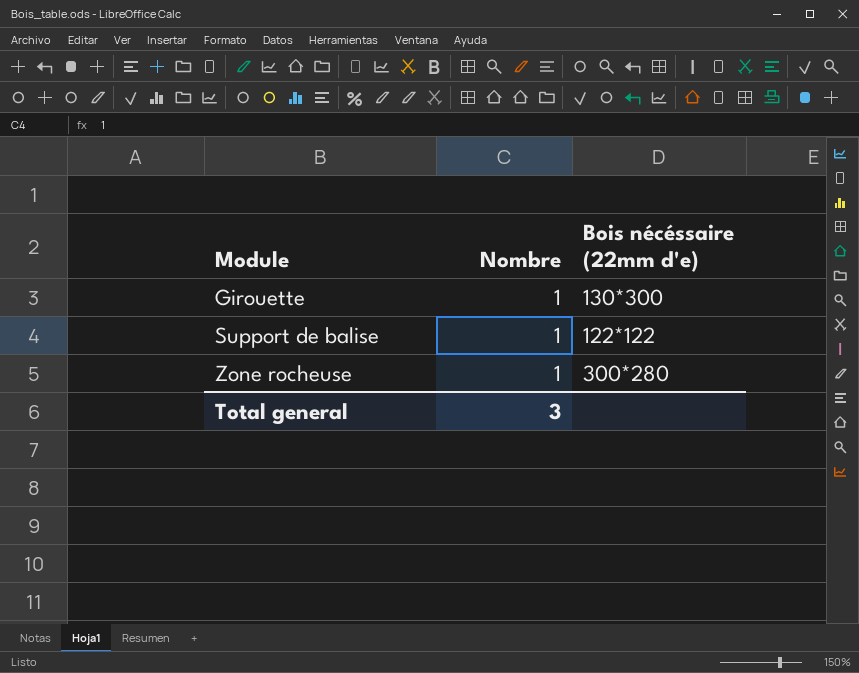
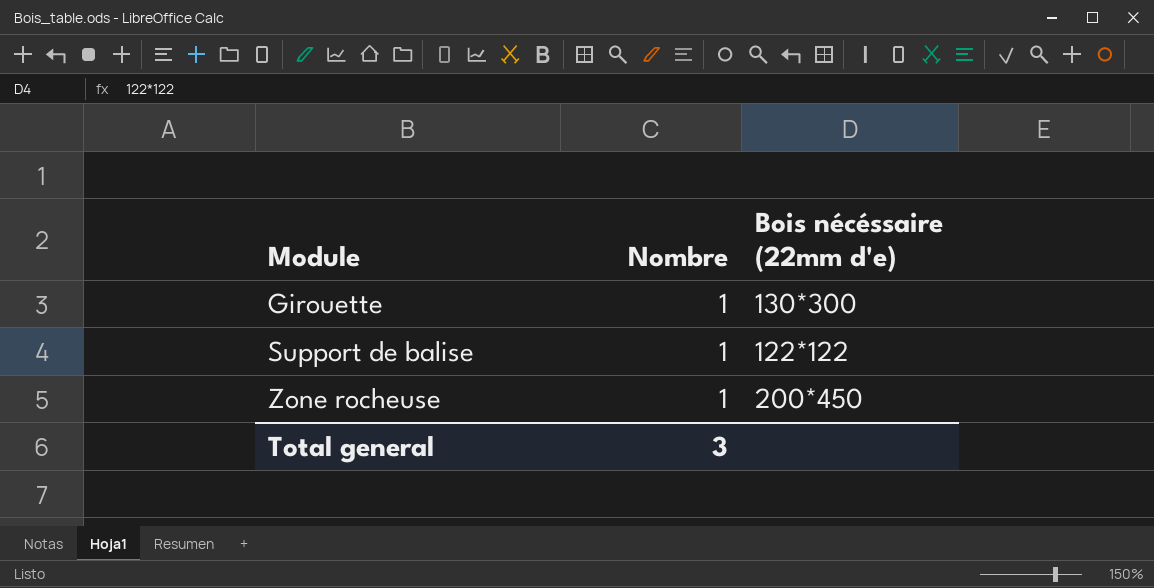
Zone rocheuse | Bois nécéssaire (22mm d'e): 300*280 -> 200*450

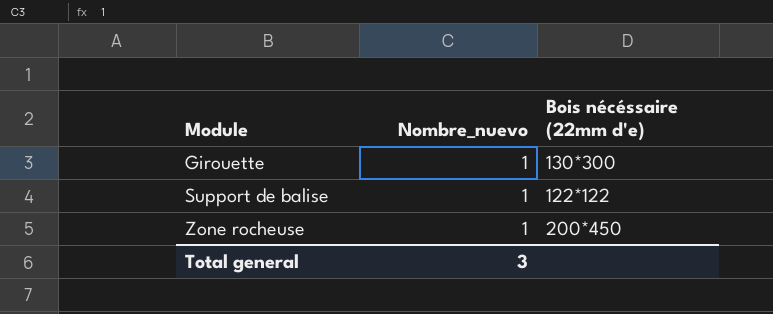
column name: Nombre -> Nombre_nuevo

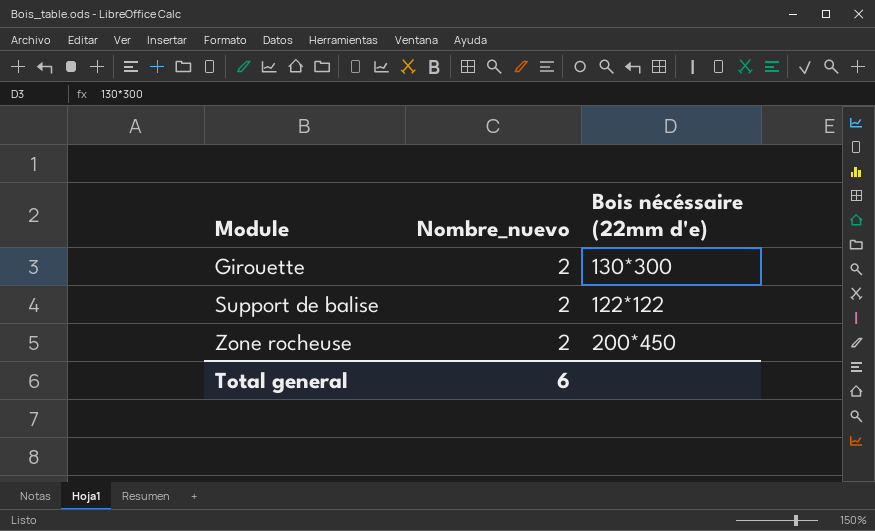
Girouette | Nombre_nuevo: 1 -> 2
Support de balise | Nombre_nuevo: 1 -> 2
Zone rocheuse | Nombre_nuevo: 1 -> 2
Total general | Nombre_nuevo: 3 -> 6

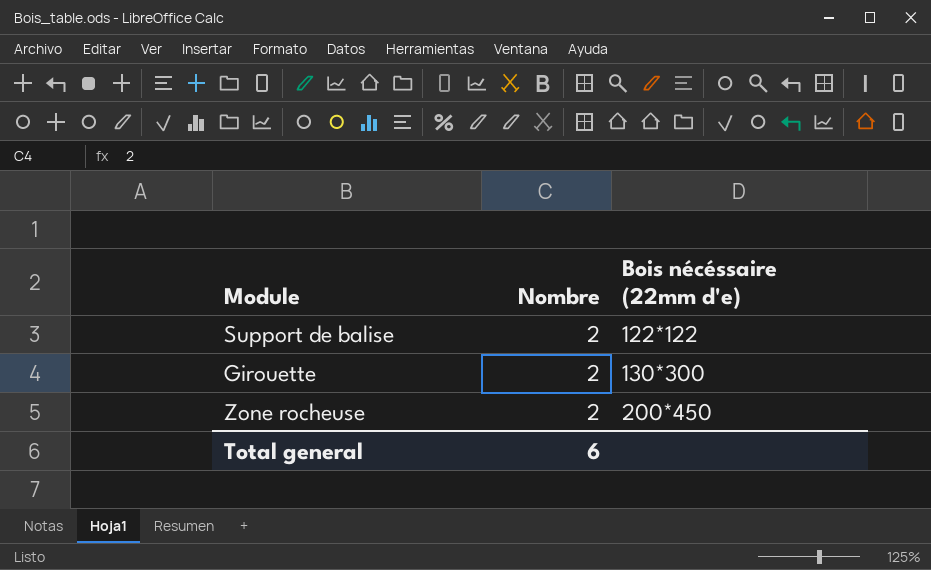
row order: Module ascending -> Bois nécéssaire (22mm d'e) ascending
column name: Nombre_nuevo -> Nombre

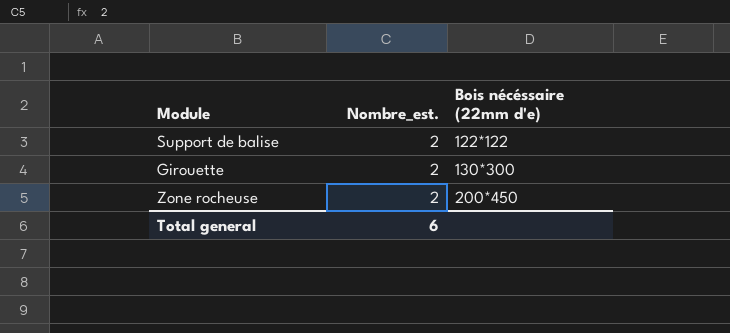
column name: Nombre -> Nombre_est.

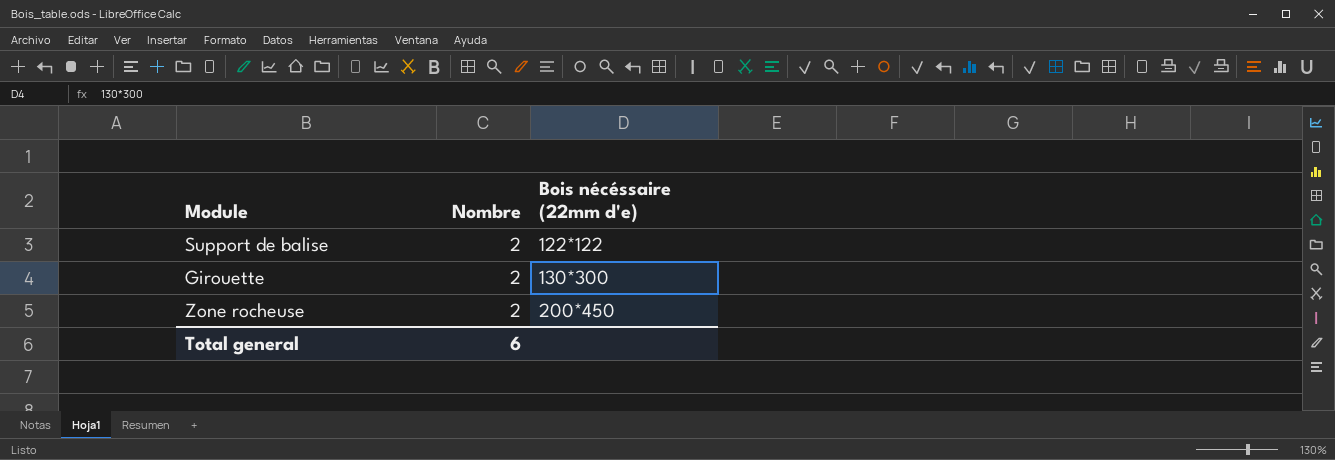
column name: Nombre_est. -> Nombre

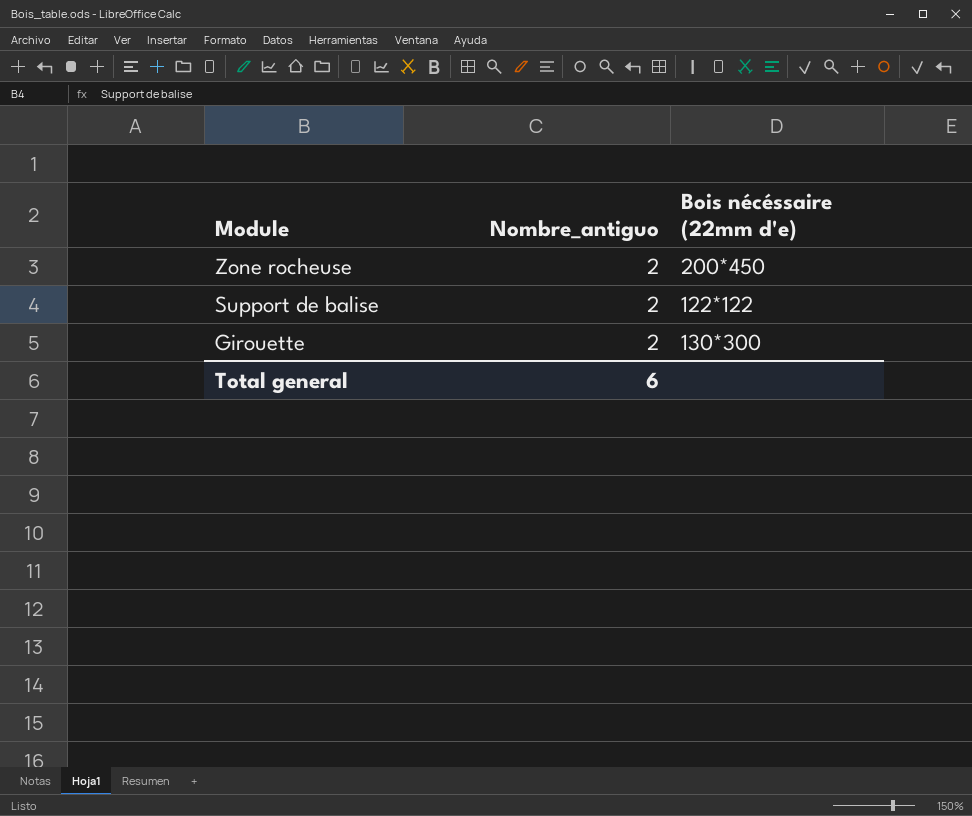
row order: Bois nécéssaire (22mm d'e) ascending -> Module descending
column name: Nombre -> Nombre_antiguo

